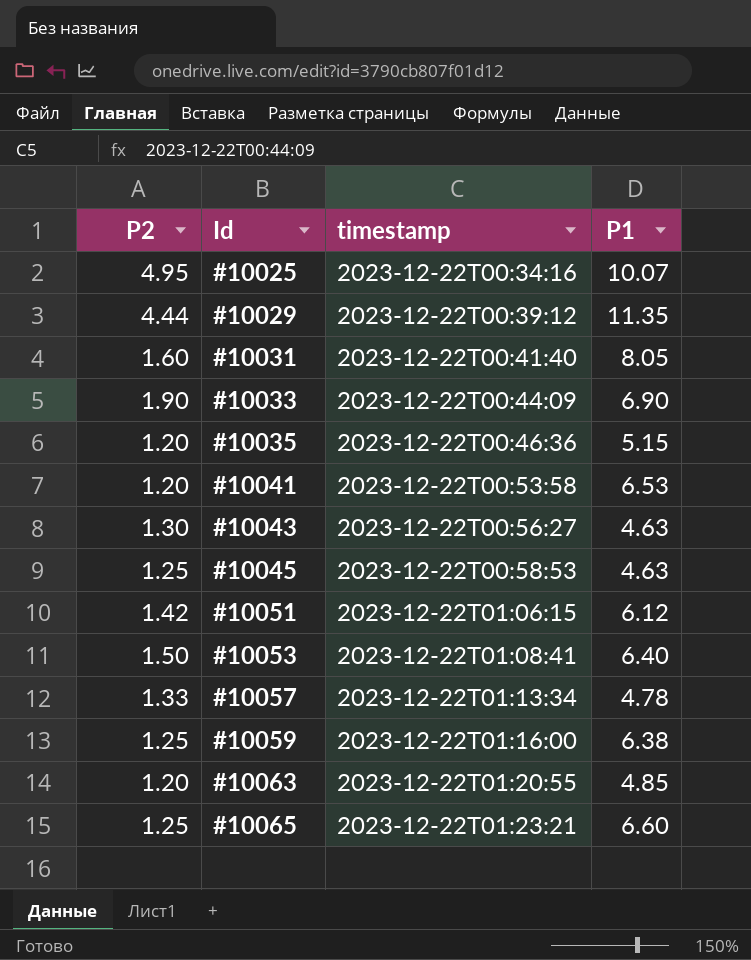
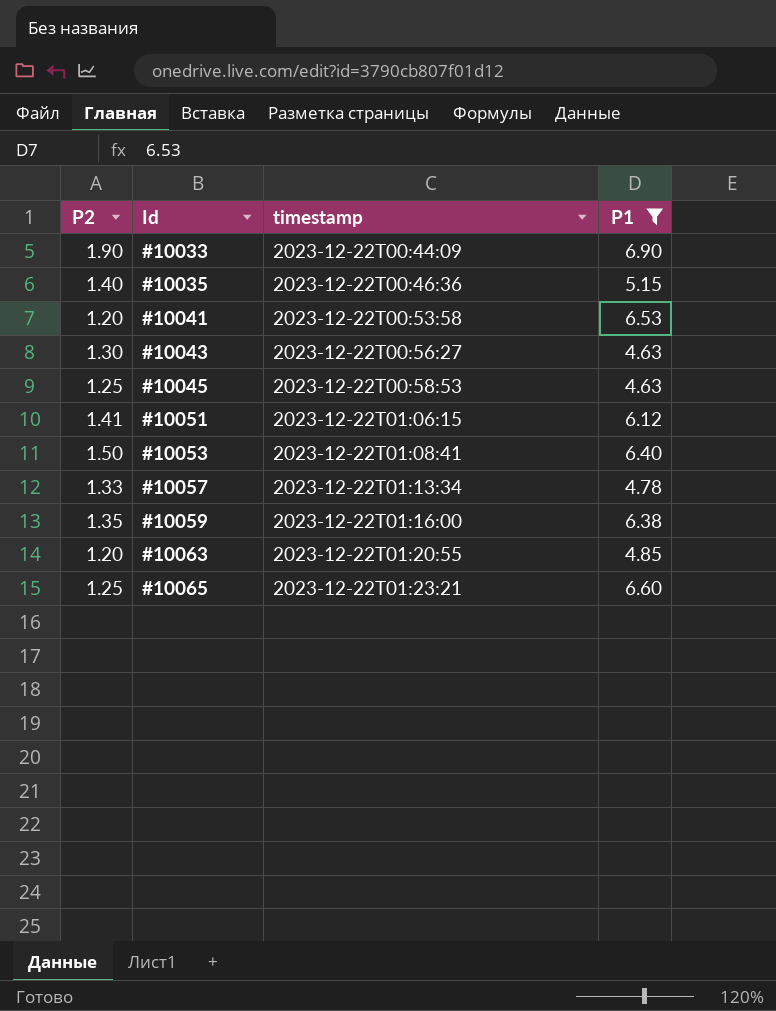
filter: none -> P1 <= 6.90
#10035 | P2: 1.20 -> 1.40
#10051 | P2: 1.42 -> 1.41
#10059 | P2: 1.25 -> 1.35

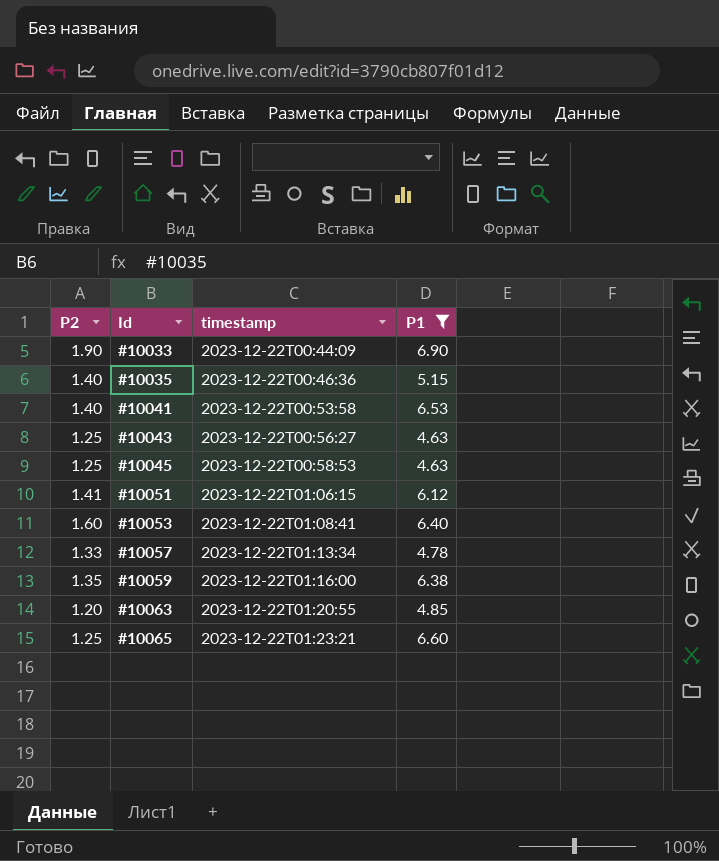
#10041 | P2: 1.20 -> 1.40
#10043 | P2: 1.30 -> 1.25
#10053 | P2: 1.50 -> 1.60

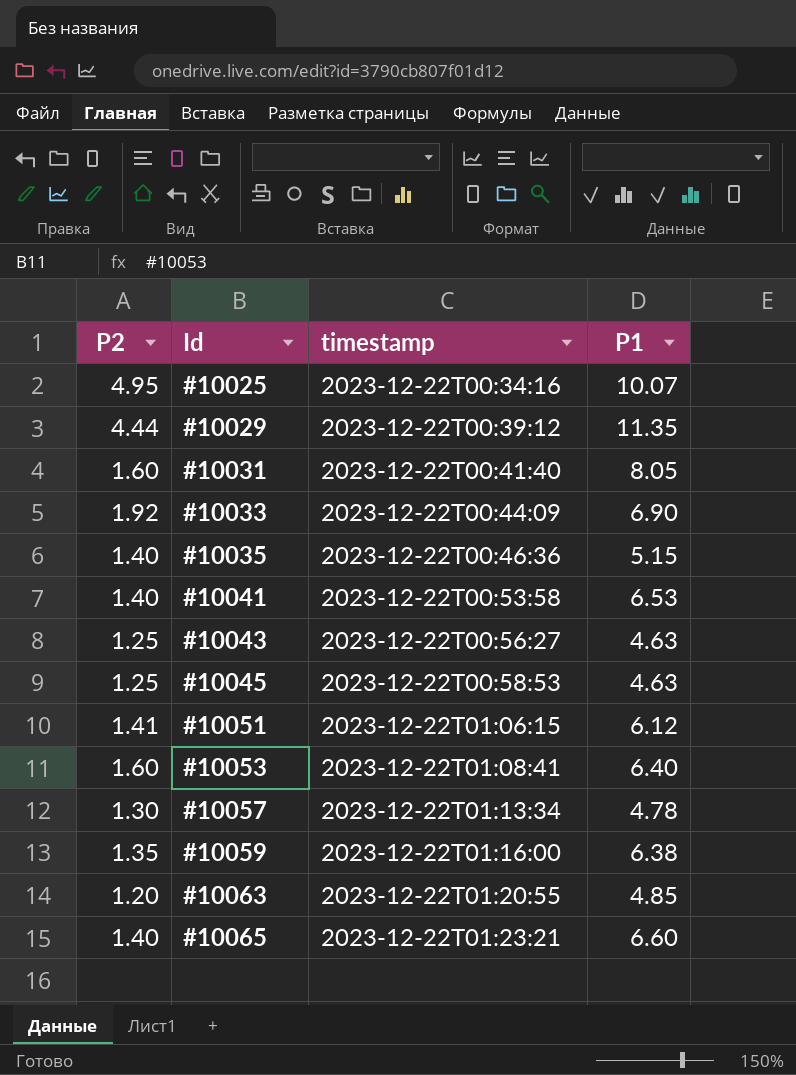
filter: P1 <= 6.90 -> none
#10033 | P2: 1.90 -> 1.92
#10057 | P2: 1.33 -> 1.30
#10065 | P2: 1.25 -> 1.40

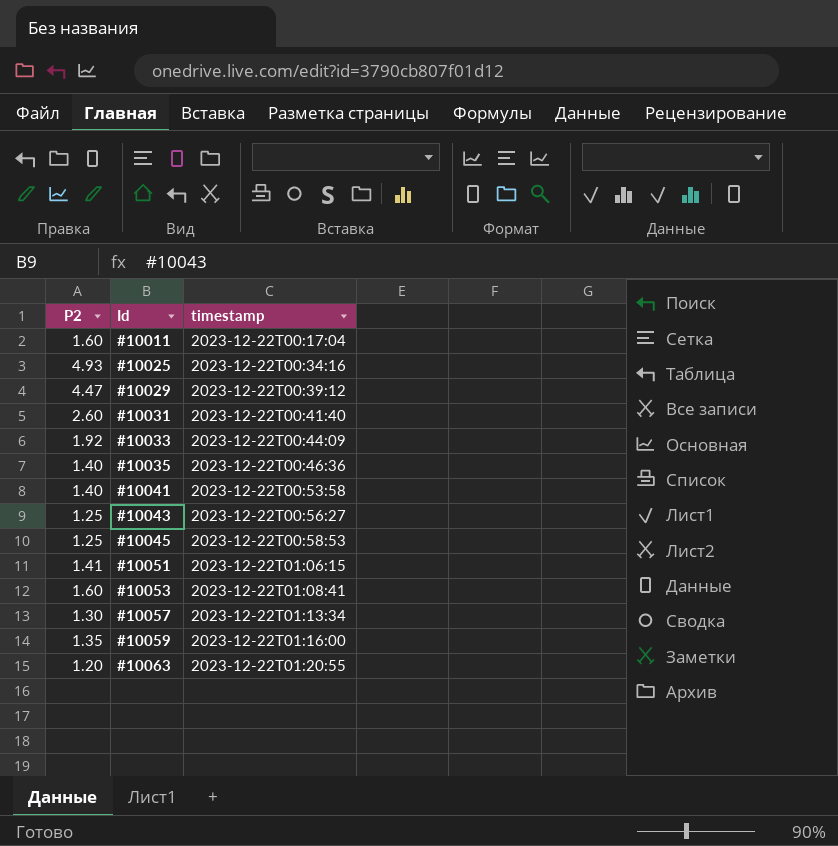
column P1 | position: 4 -> none
row #10065: 1.40 | 2023-12-22T01:23:21 | 6.60 -> none
row #10011: none -> 1.60 | 2023-12-22T00:17:04
#10025 | P2: 4.95 -> 4.93
#10029 | P2: 4.44 -> 4.47
#10031 | P2: 1.60 -> 2.60

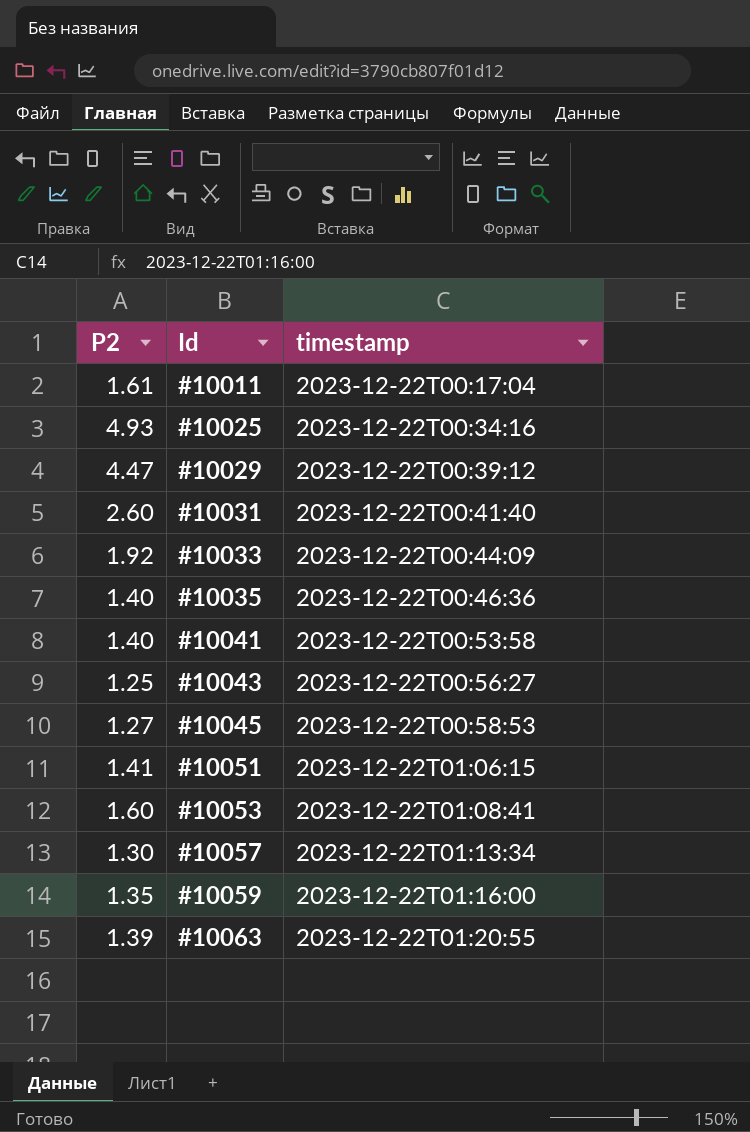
#10011 | P2: 1.60 -> 1.61
#10045 | P2: 1.25 -> 1.27
#10063 | P2: 1.20 -> 1.39

